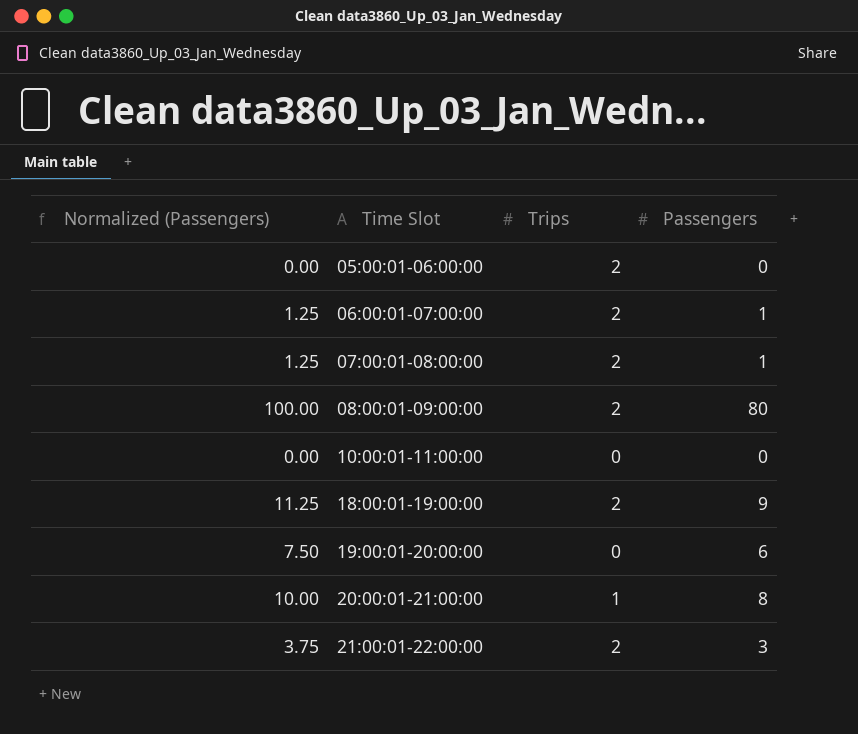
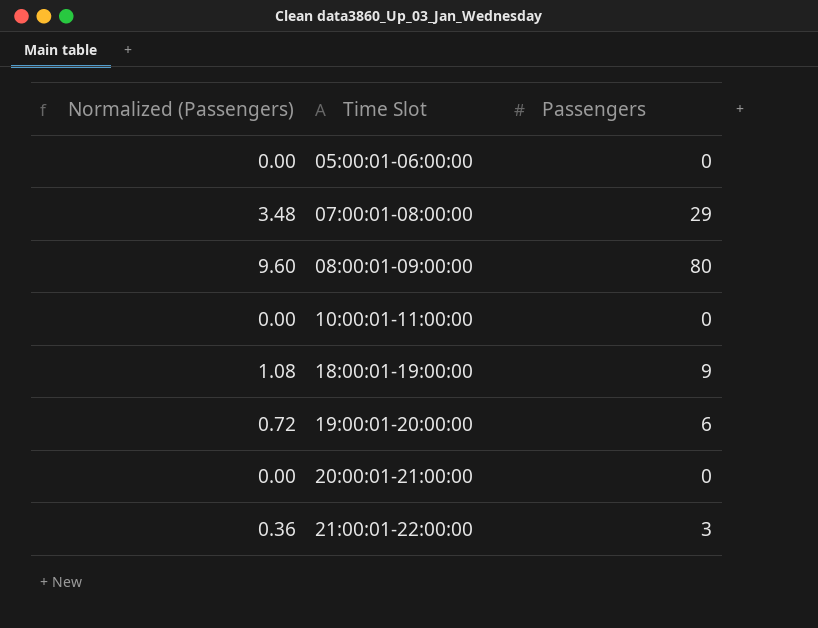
column Trips | position: 3 -> none
column Normalized (Passengers) | formula: [Passengers] * 1.25 -> [Passengers] * 0.12
row 06:00:01-07:00:00: 1.25 | 2 | 1 -> none
07:00:01-08:00:00 | Passengers: 1 -> 29
20:00:01-21:00:00 | Passengers: 8 -> 0

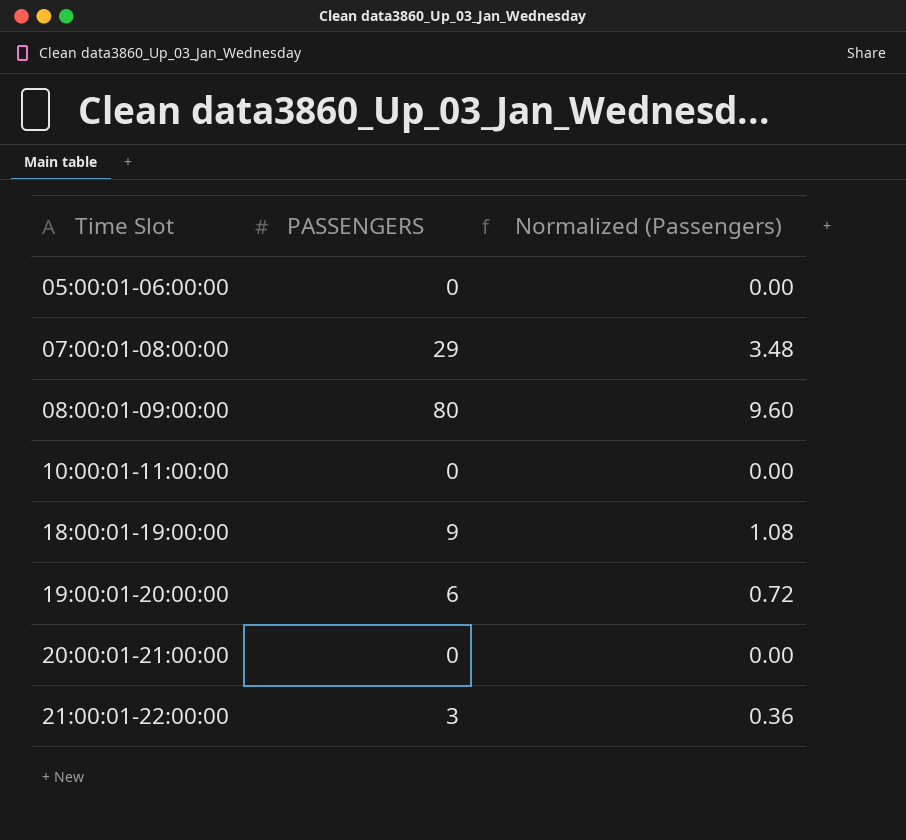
column name: Passengers -> PASSENGERS
column Normalized (Passengers) | position: 1 -> 3

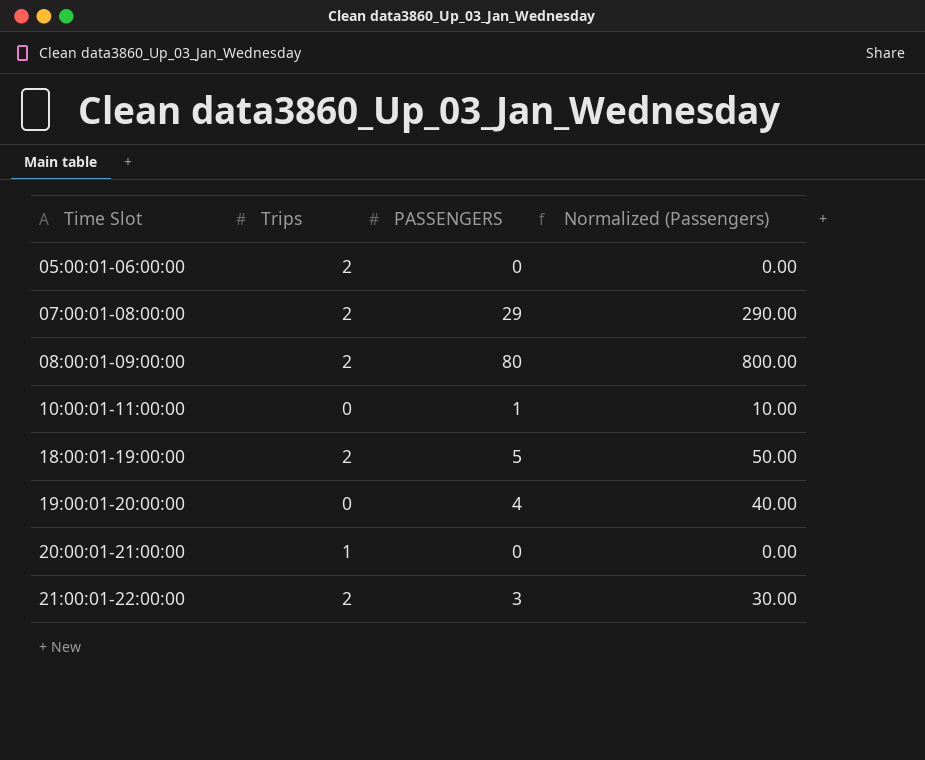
column Trips | position: none -> 2
column Normalized (Passengers) | formula: [PASSENGERS] * 0.12 -> [PASSENGERS] * 10
10:00:01-11:00:00 | PASSENGERS: 0 -> 1
18:00:01-19:00:00 | PASSENGERS: 9 -> 5
19:00:01-20:00:00 | PASSENGERS: 6 -> 4

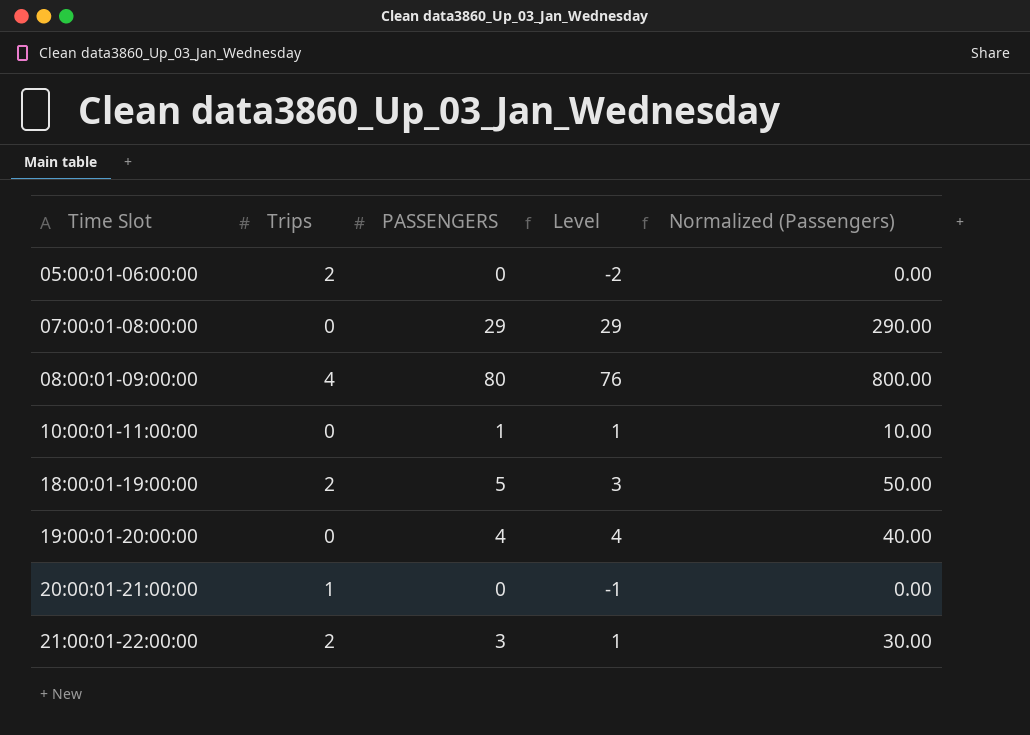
column Level | formula: none -> [PASSENGERS] - [Trips]
07:00:01-08:00:00 | Trips: 2 -> 0
08:00:01-09:00:00 | Trips: 2 -> 4

